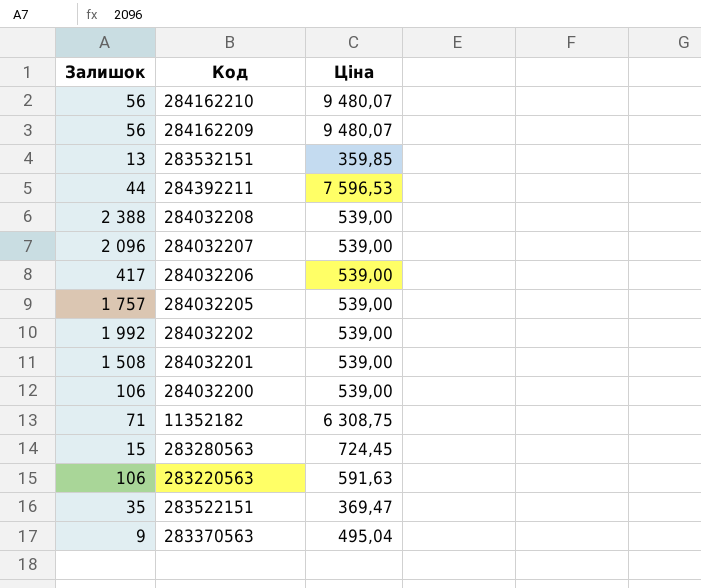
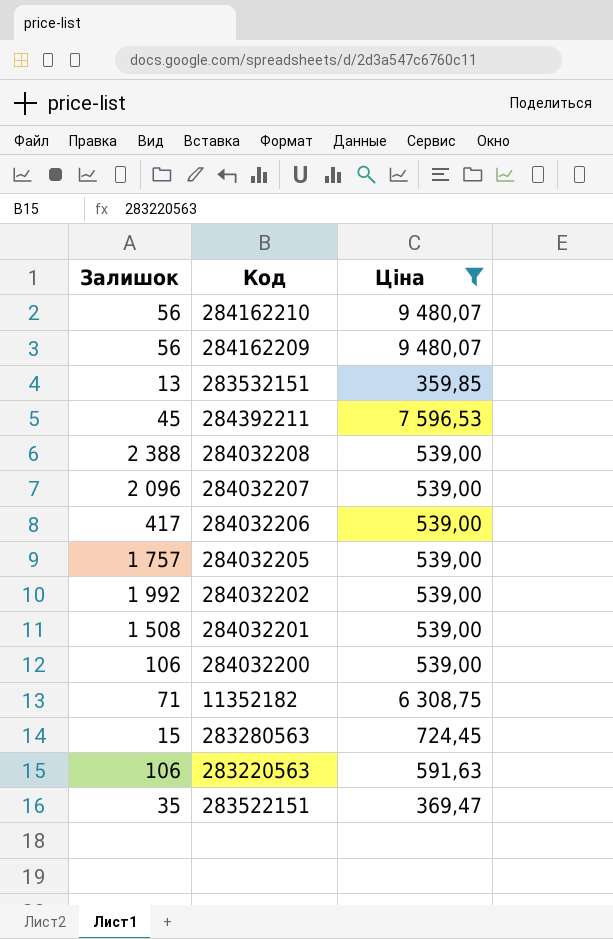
filter: none -> Ціна != 495,04
284392211 | Залишок: 44 -> 45

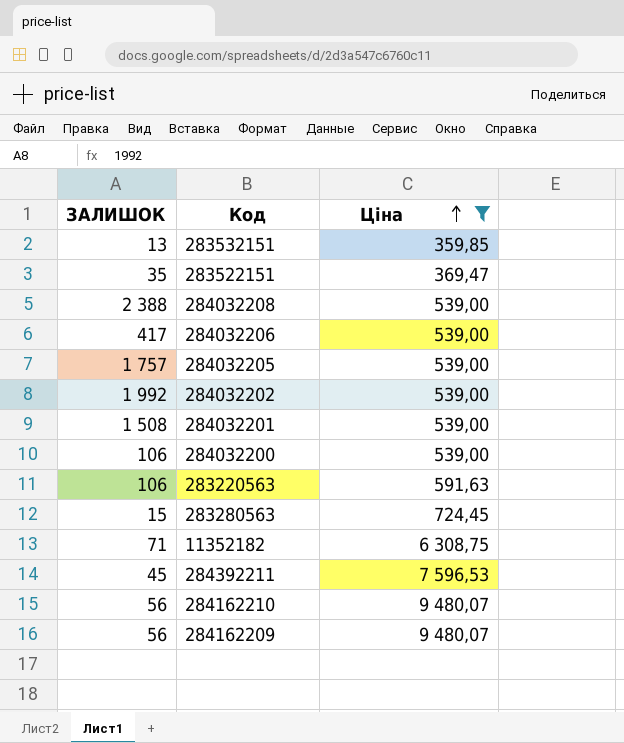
row order: none -> Ціна ascending
column name: Залишок -> ЗАЛИШОК
row 284032207: 2 096 | 539,00 -> none

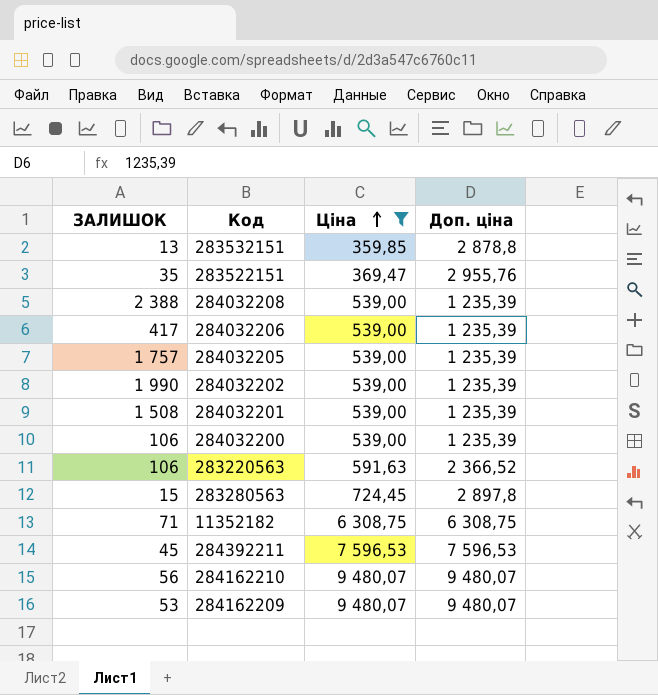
column Доп. ціна | position: none -> 4
284032202 | ЗАЛИШОК: 1 992 -> 1 990
284162209 | ЗАЛИШОК: 56 -> 53

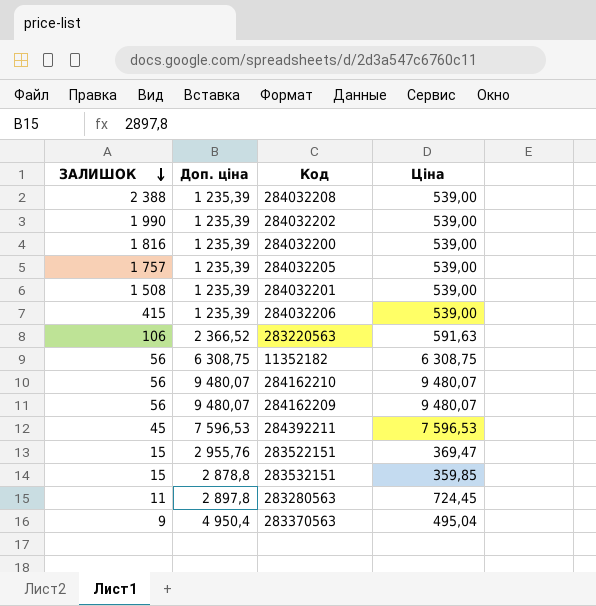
filter: Ціна != 495,04 -> none
row order: Ціна ascending -> ЗАЛИШОК descending
column Доп. ціна | position: 4 -> 2
284032200 | ЗАЛИШОК: 106 -> 1 816
284032206 | ЗАЛИШОК: 417 -> 415
11352182 | ЗАЛИШОК: 71 -> 56
284162209 | ЗАЛИШОК: 53 -> 56
283522151 | ЗАЛИШОК: 35 -> 15
283532151 | ЗАЛИШОК: 13 -> 15
283280563 | ЗАЛИШОК: 15 -> 11

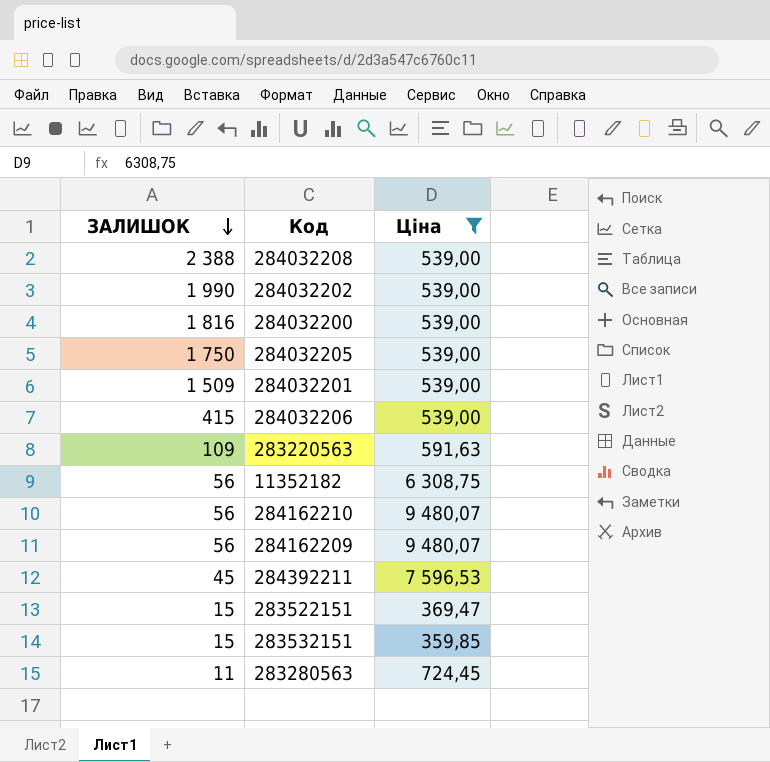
filter: none -> Ціна != 495,04
column Доп. ціна | position: 2 -> none
284032205 | ЗАЛИШОК: 1 757 -> 1 750
284032201 | ЗАЛИШОК: 1 508 -> 1 509
283220563 | ЗАЛИШОК: 106 -> 109

